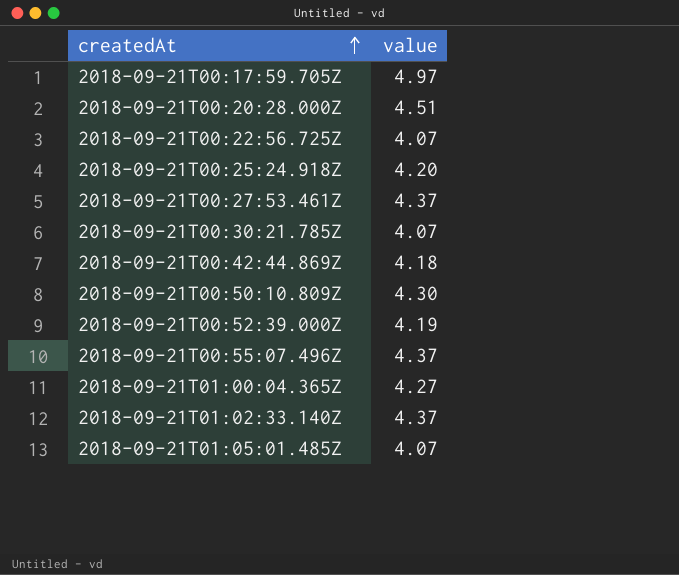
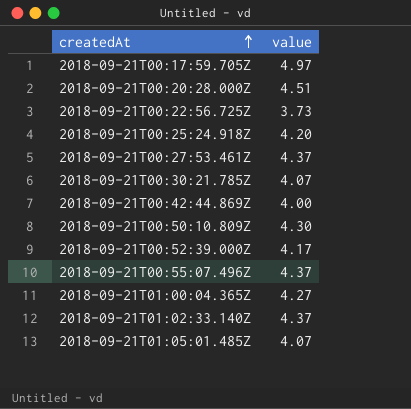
2018-09-21T00:22:56.725Z | value: 4.07 -> 3.73
2018-09-21T00:42:44.869Z | value: 4.18 -> 4.00
2018-09-21T00:52:39.000Z | value: 4.19 -> 4.17

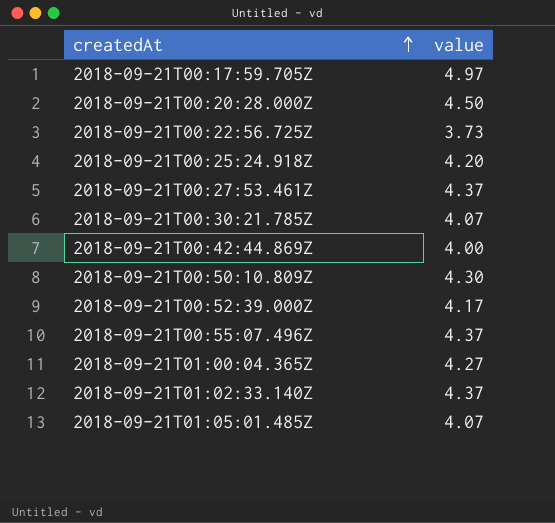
2018-09-21T00:20:28.000Z | value: 4.51 -> 4.50

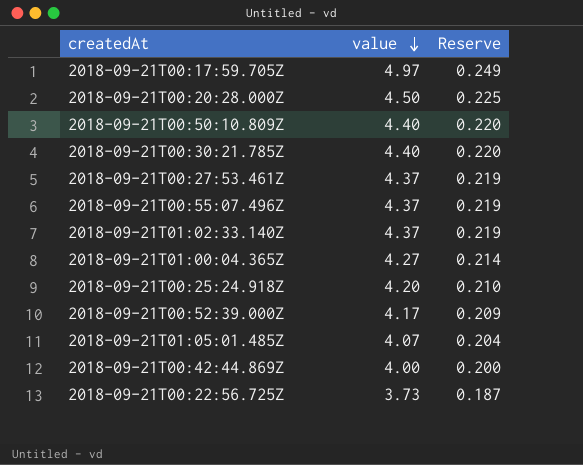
row order: createdAt ascending -> value descending
column Reserve | formula: none -> [value] * 0.05
2018-09-21T00:50:10.809Z | value: 4.30 -> 4.40
2018-09-21T00:30:21.785Z | value: 4.07 -> 4.40

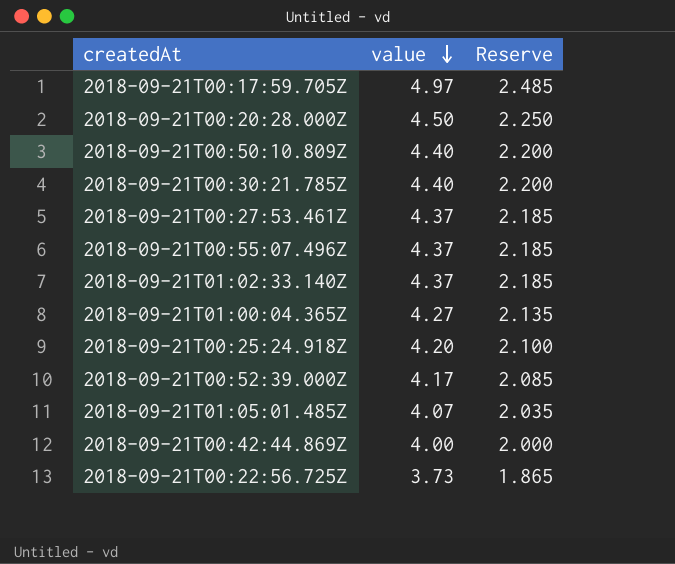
column Reserve | formula: [value] * 0.05 -> [value] * 0.5

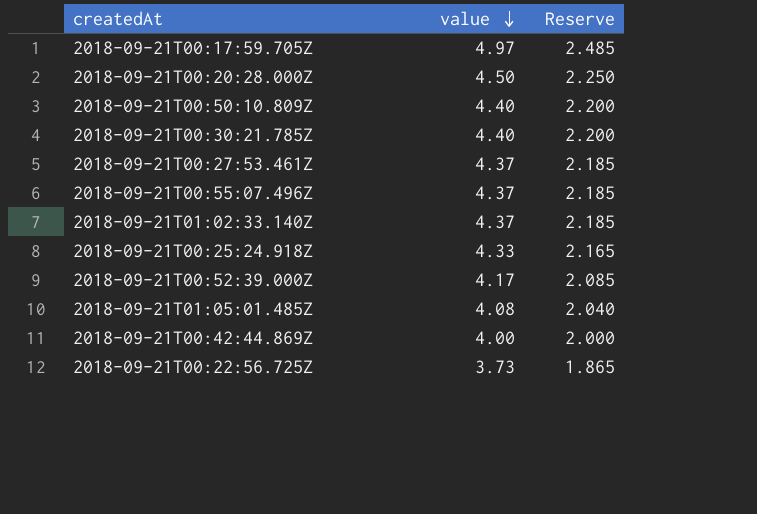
row 2018-09-21T01:00:04.365Z: 4.27 | 2.135 -> none
2018-09-21T00:25:24.918Z | value: 4.20 -> 4.33
2018-09-21T00:25:24.918Z | Reserve: 2.100 -> 2.165
2018-09-21T01:05:01.485Z | value: 4.07 -> 4.08
2018-09-21T01:05:01.485Z | Reserve: 2.035 -> 2.040

